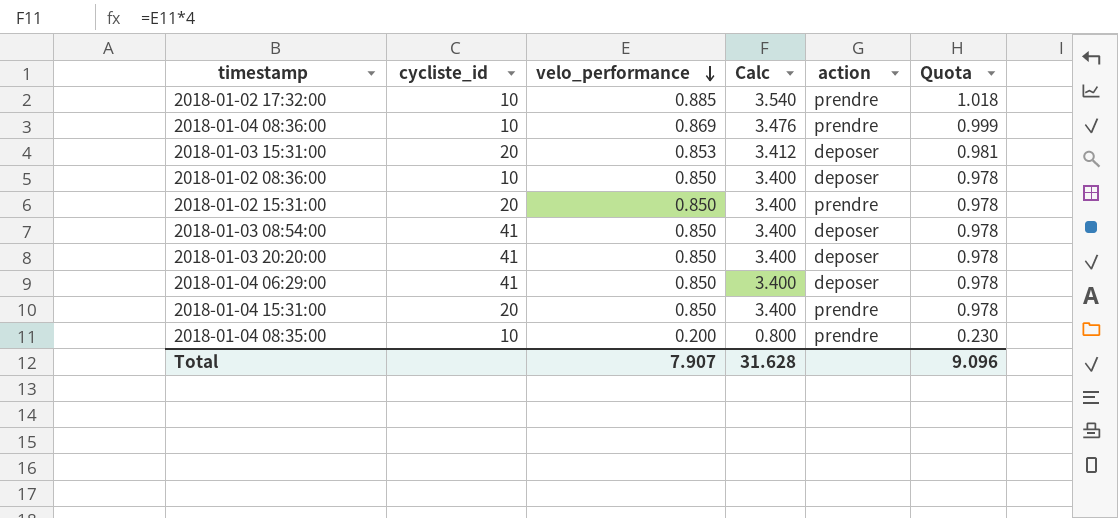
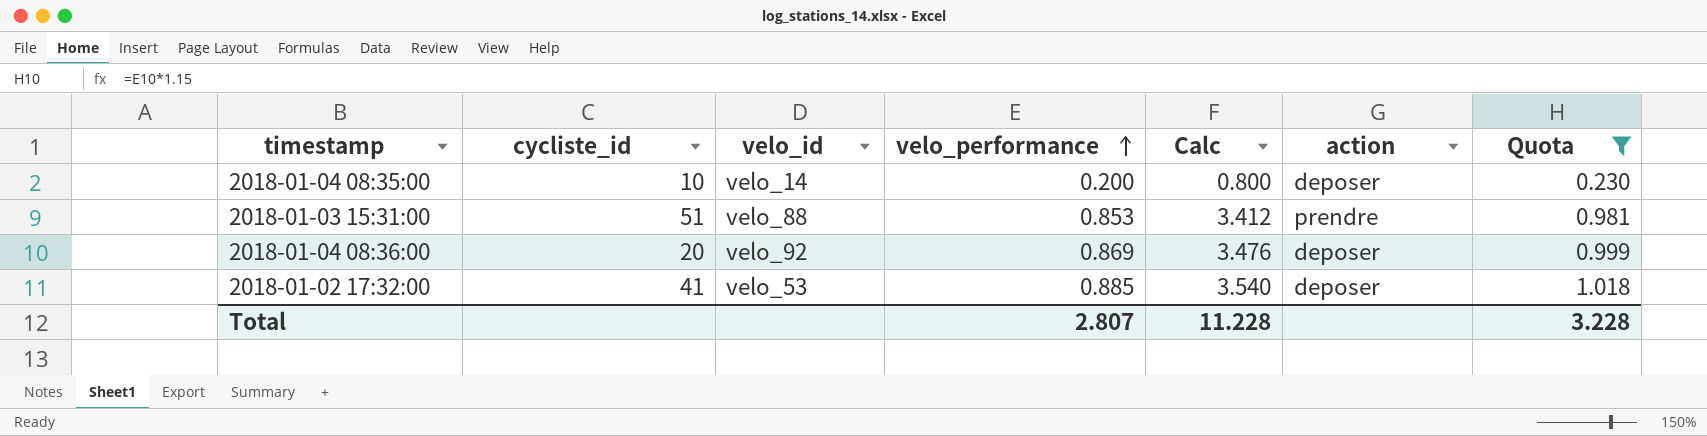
filter: none -> Quota != 0.978
row order: velo_performance descending -> velo_performance ascending
column velo_id | position: none -> 3
2018-01-04 08:35:00 | action: prendre -> deposer
2018-01-03 15:31:00 | cycliste_id: 20 -> 51
2018-01-03 15:31:00 | action: deposer -> prendre
2018-01-04 08:36:00 | cycliste_id: 10 -> 20
2018-01-04 08:36:00 | action: prendre -> deposer
2018-01-02 17:32:00 | cycliste_id: 10 -> 41
2018-01-02 17:32:00 | action: prendre -> deposer
Total | velo_performance: 7.907 -> 2.807
Total | Calc: 31.628 -> 11.228
Total | Quota: 9.096 -> 3.228

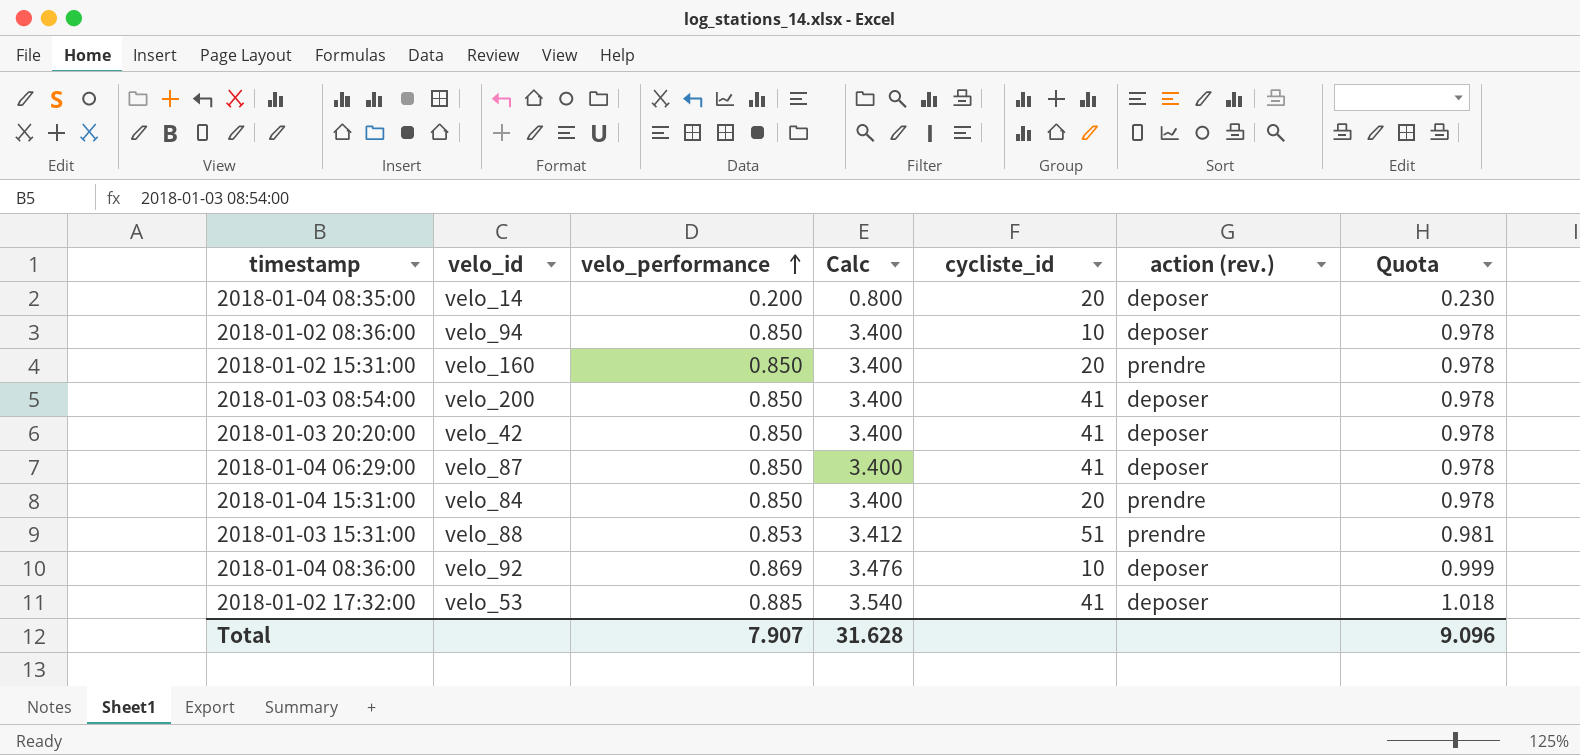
filter: Quota != 0.978 -> none
column cycliste_id | position: 2 -> 5
column name: action -> action (rev.)
2018-01-04 08:35:00 | cycliste_id: 10 -> 20
2018-01-04 08:36:00 | cycliste_id: 20 -> 10
Total | velo_performance: 2.807 -> 7.907
Total | Calc: 11.228 -> 31.628
Total | Quota: 3.228 -> 9.096

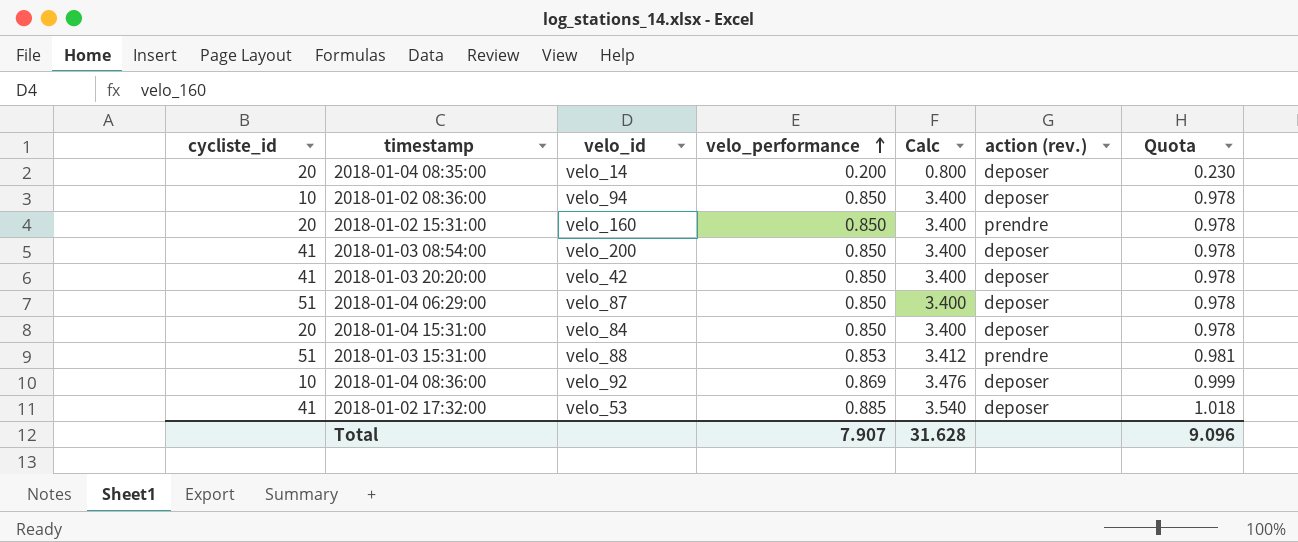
column cycliste_id | position: 5 -> 1
2018-01-04 06:29:00 | cycliste_id: 41 -> 51
2018-01-04 15:31:00 | action (rev.): prendre -> deposer

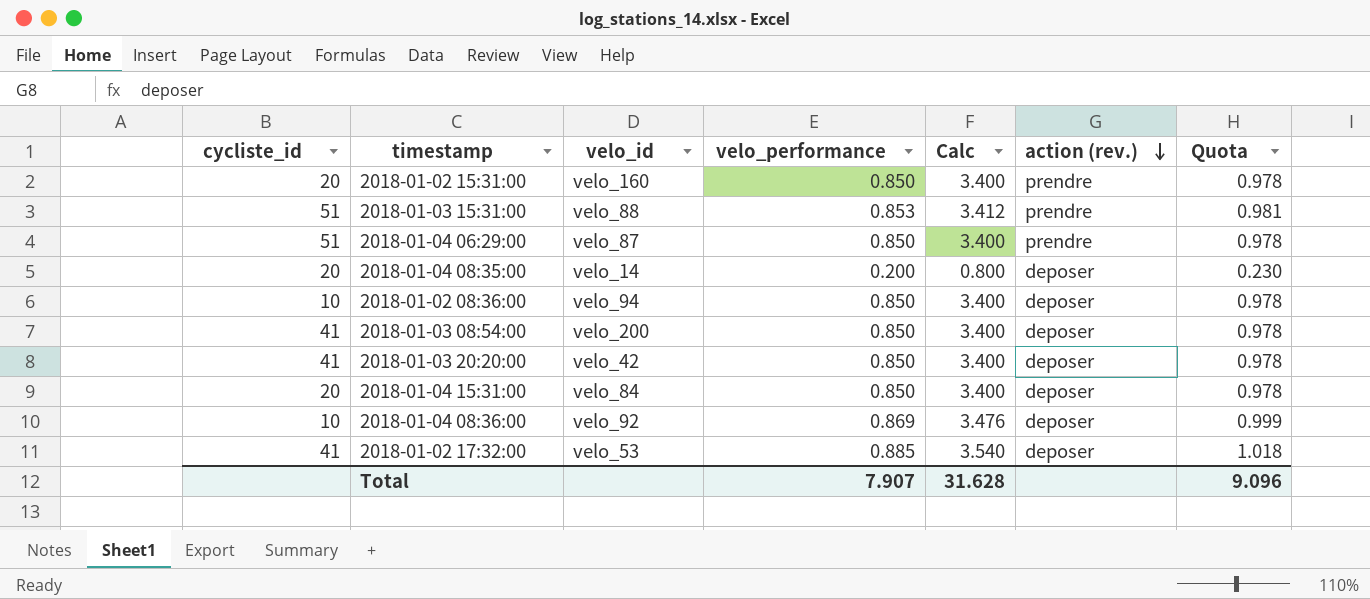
row order: velo_performance ascending -> action (rev.) descending
2018-01-04 06:29:00 | action (rev.): deposer -> prendre

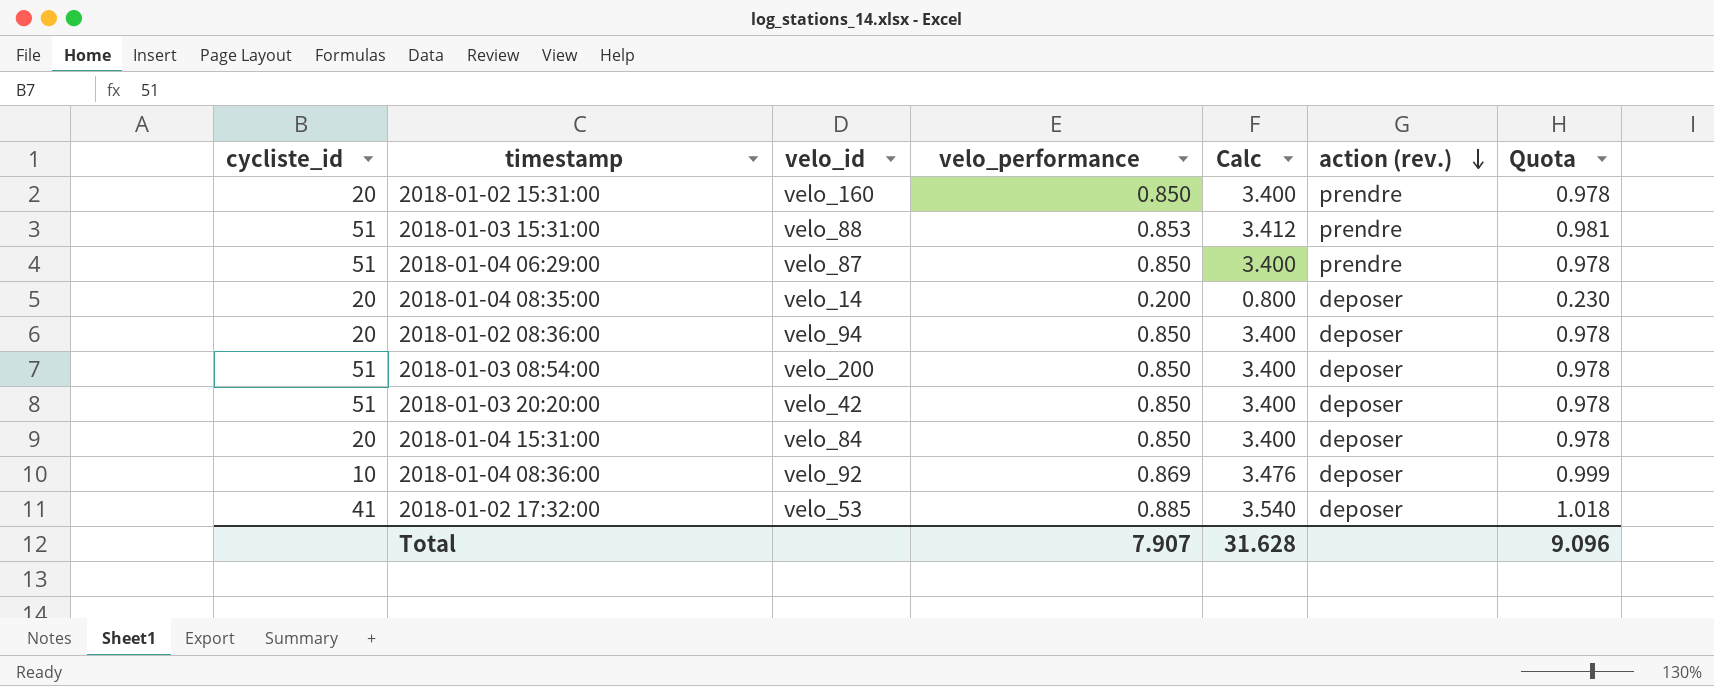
2018-01-02 08:36:00 | cycliste_id: 10 -> 20
2018-01-03 08:54:00 | cycliste_id: 41 -> 51
2018-01-03 20:20:00 | cycliste_id: 41 -> 51

